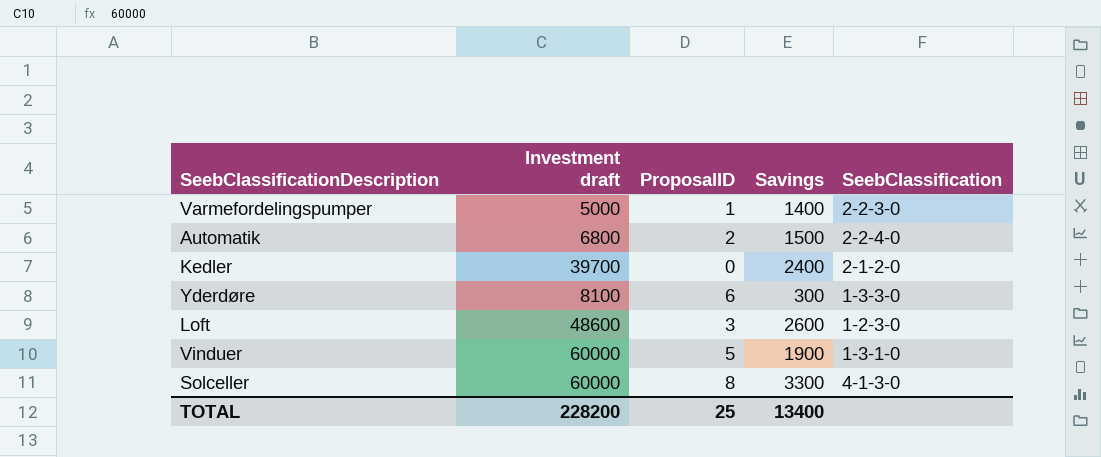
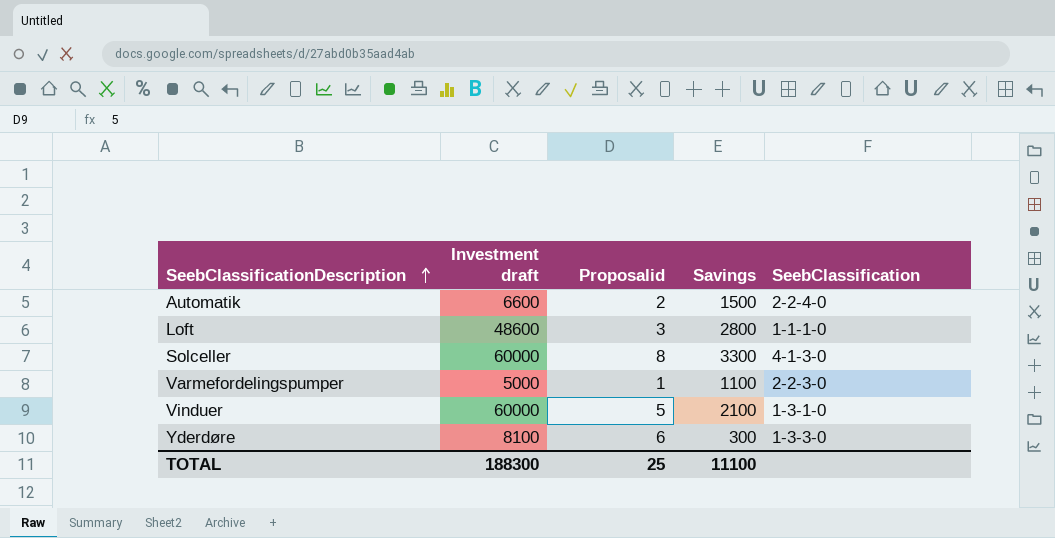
row order: none -> SeebClassificationDescription ascending
column name: ProposalID -> Proposalid
row Kedler: 39700 | 0 | 2400 | 2-1-2-0 -> none
Automatik | Investment draft: 6800 -> 6600
Loft | Savings: 2600 -> 2800
Loft | SeebClassification: 1-2-3-0 -> 1-1-1-0
Varmefordelingspumper | Savings: 1400 -> 1100
Vinduer | Savings: 1900 -> 2100
TOTAL | Investment draft: 228200 -> 188300
TOTAL | Savings: 13400 -> 11100

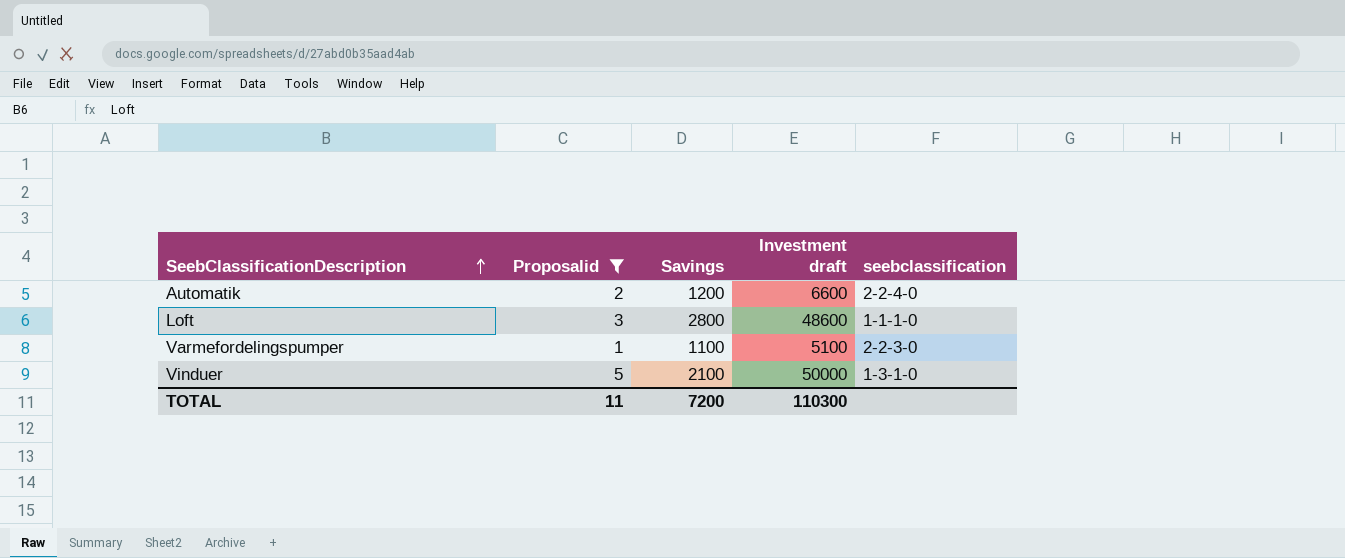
filter: none -> Proposalid <= 5
column Investment draft | position: 2 -> 4
column name: SeebClassification -> seebclassification
Automatik | Savings: 1500 -> 1200
Varmefordelingspumper | Investment draft: 5000 -> 5100
Vinduer | Investment draft: 60000 -> 50000
TOTAL | Proposalid: 25 -> 11
TOTAL | Savings: 11100 -> 7200
TOTAL | Investment draft: 188300 -> 110300

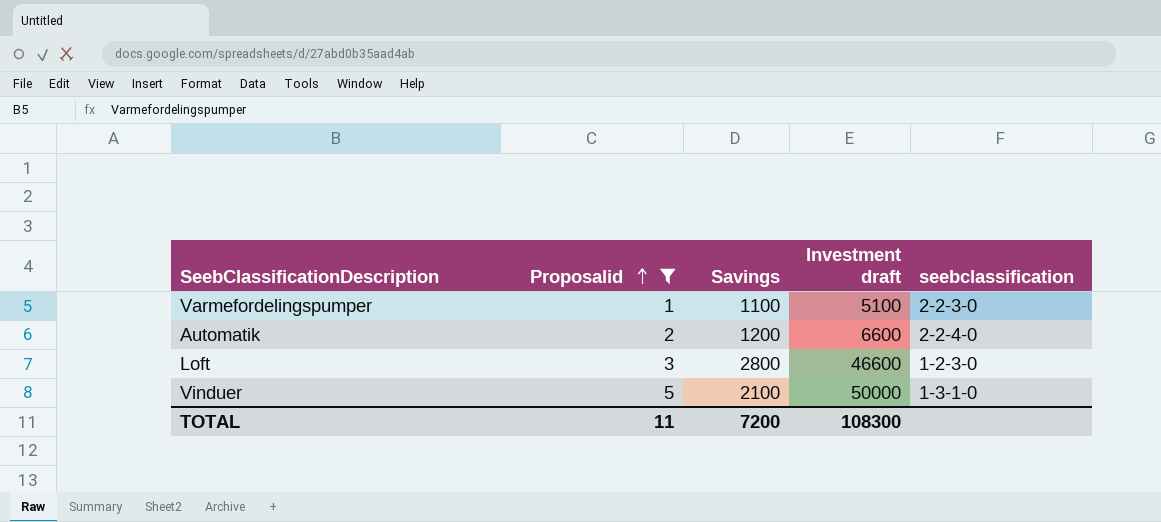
row order: SeebClassificationDescription ascending -> Proposalid ascending
Loft | Investment draft: 48600 -> 46600
Loft | seebclassification: 1-1-1-0 -> 1-2-3-0
TOTAL | Investment draft: 110300 -> 108300

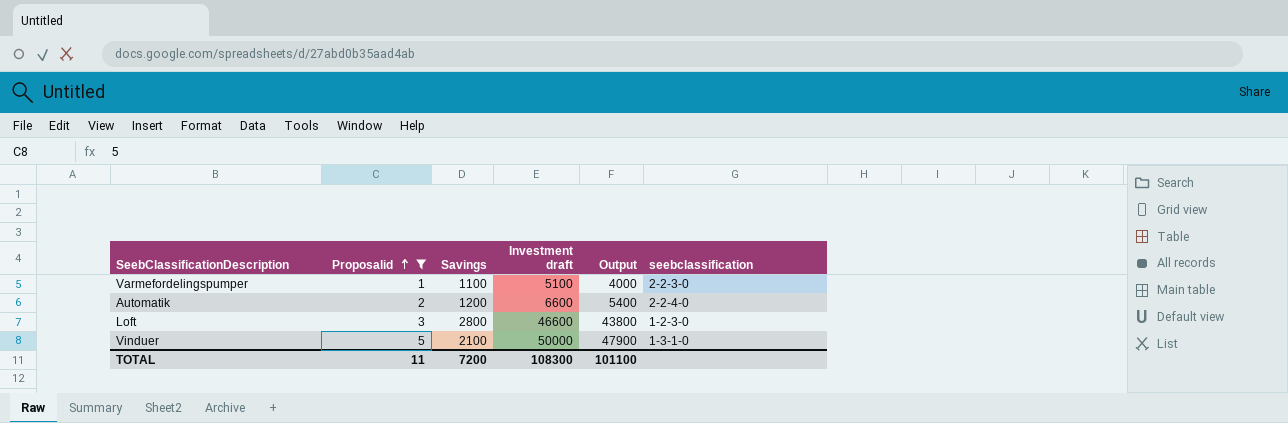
column Output | formula: none -> [Investment draft] - [Savings]

